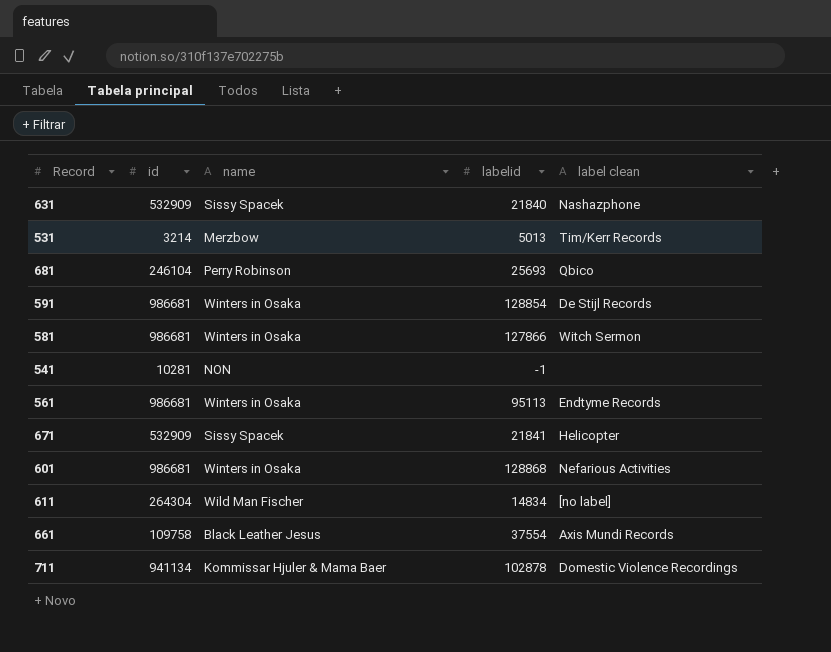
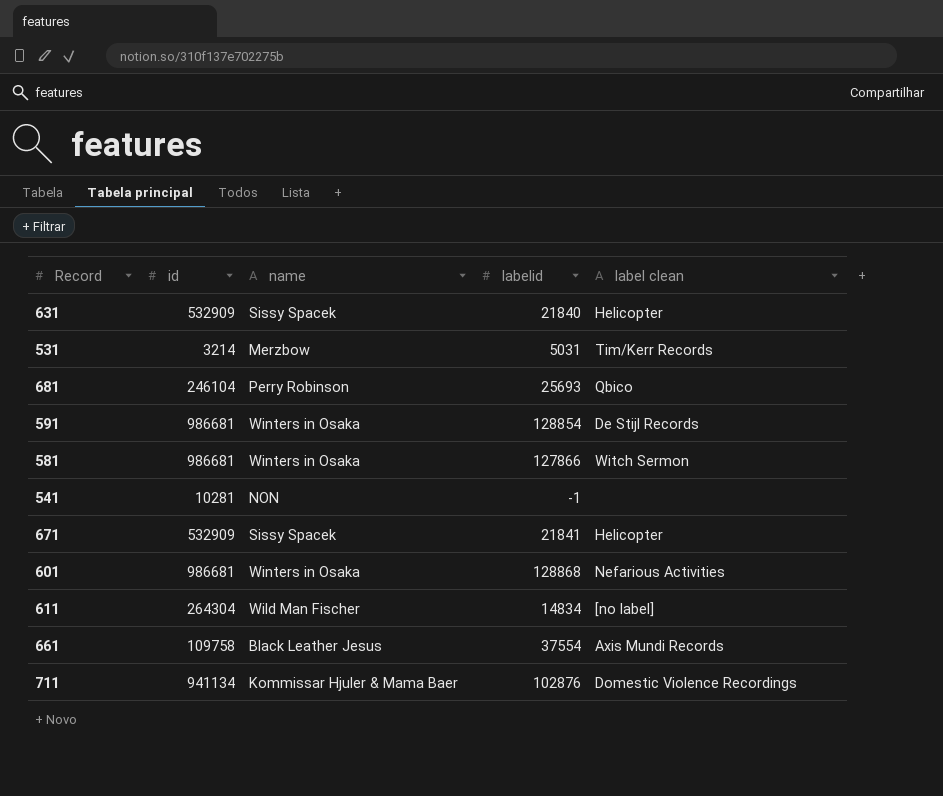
row 561: 986681 | Winters in Osaka | 95113 | Endtyme Records -> none
631 | label clean: Nashazphone -> Helicopter
531 | labelid: 5013 -> 5031
711 | labelid: 102878 -> 102876

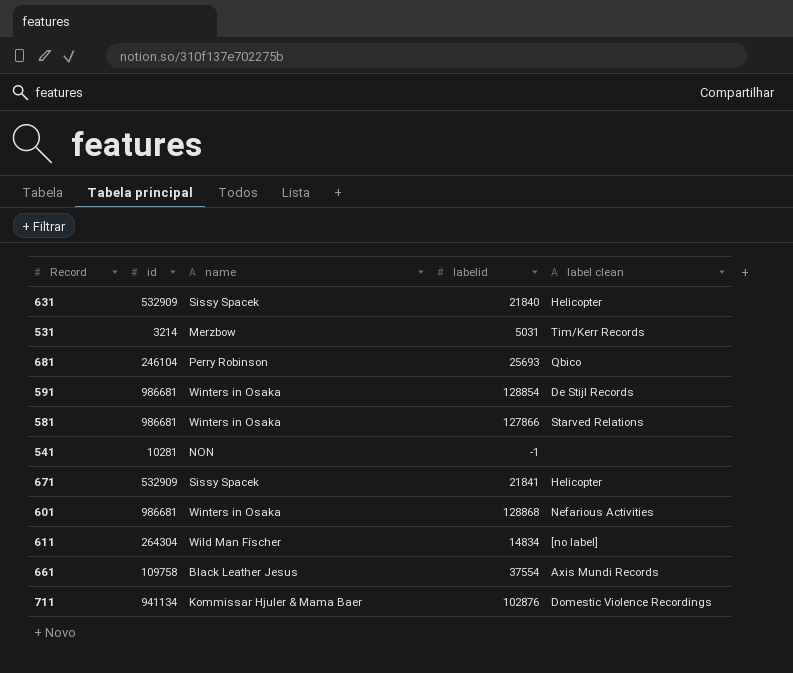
581 | label clean: Witch Sermon -> Starved Relations

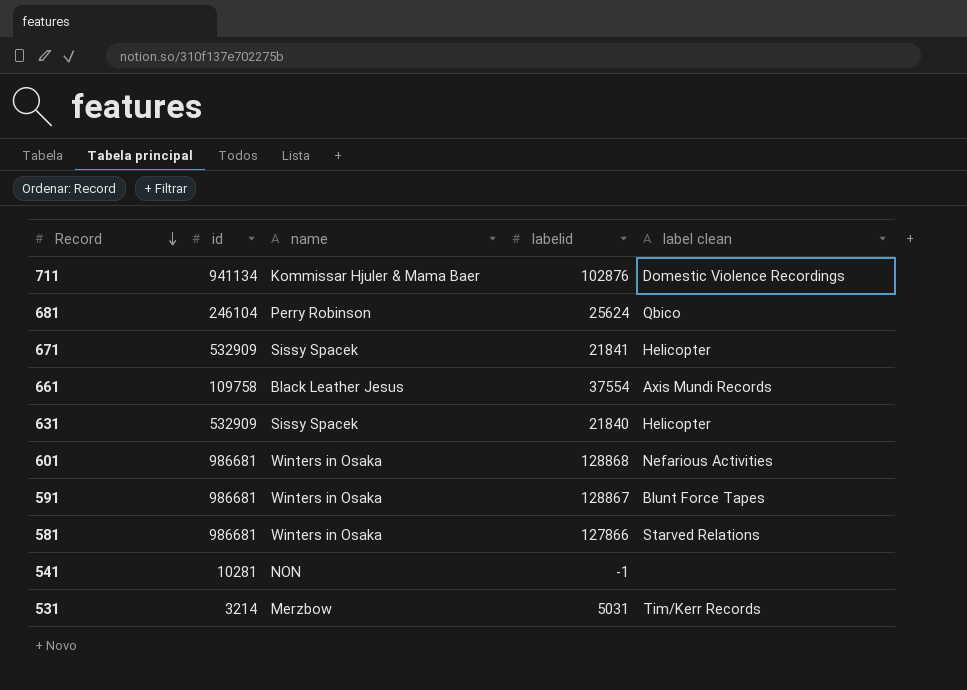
row order: none -> Record descending
row 611: 264304 | Wild Man Fischer | 14834 | [no label] -> none
681 | labelid: 25693 -> 25624
591 | labelid: 128854 -> 128867
591 | label clean: De Stijl Records -> Blunt Force Tapes

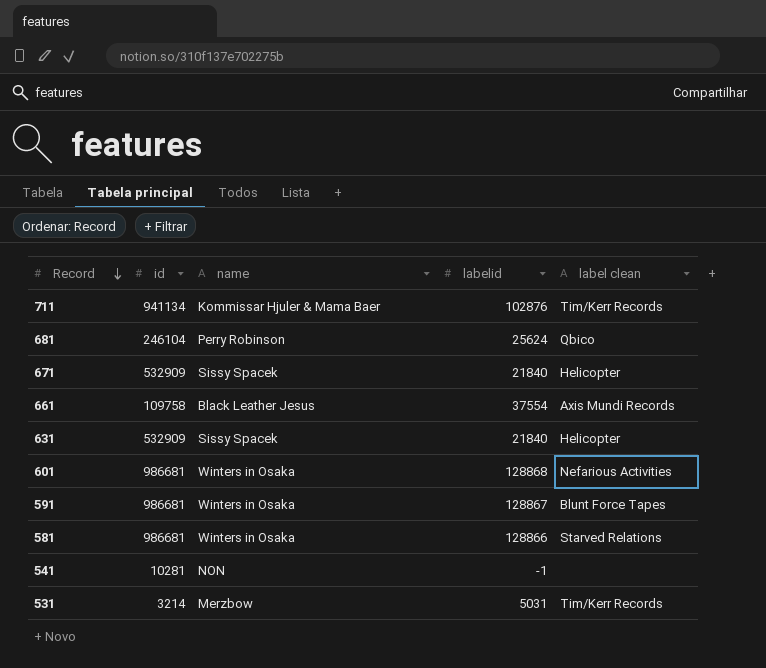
711 | label clean: Domestic Violence Recordings -> Tim/Kerr Records
671 | labelid: 21841 -> 21840
581 | labelid: 127866 -> 128866

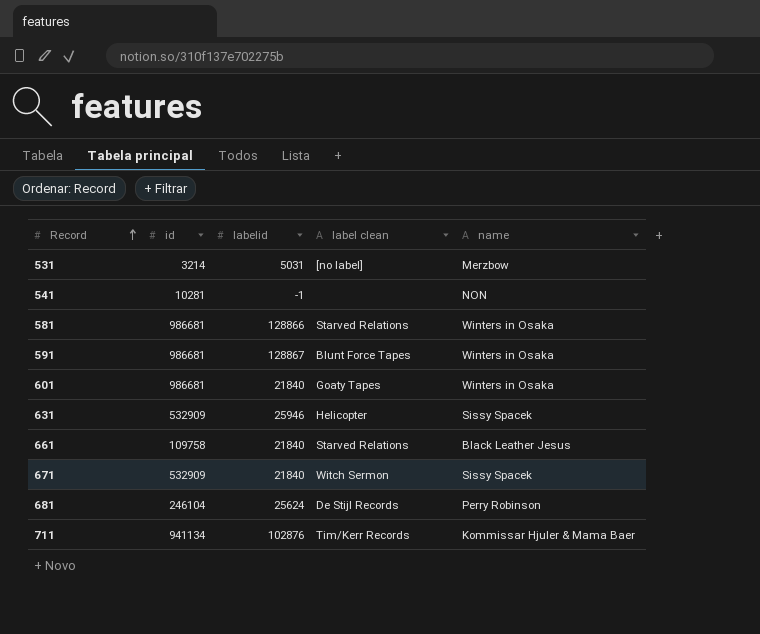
row order: Record descending -> Record ascending
column name | position: 3 -> 5
531 | label clean: Tim/Kerr Records -> [no label]
601 | labelid: 128868 -> 21840
601 | label clean: Nefarious Activities -> Goaty Tapes
631 | labelid: 21840 -> 25946
661 | labelid: 37554 -> 21840
661 | label clean: Axis Mundi Records -> Starved Relations
671 | label clean: Helicopter -> Witch Sermon
681 | label clean: Qbico -> De Stijl Records

